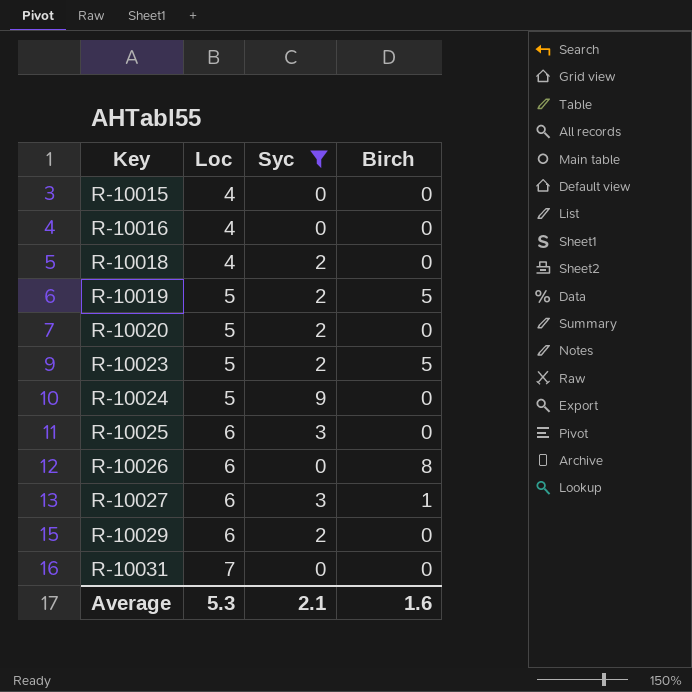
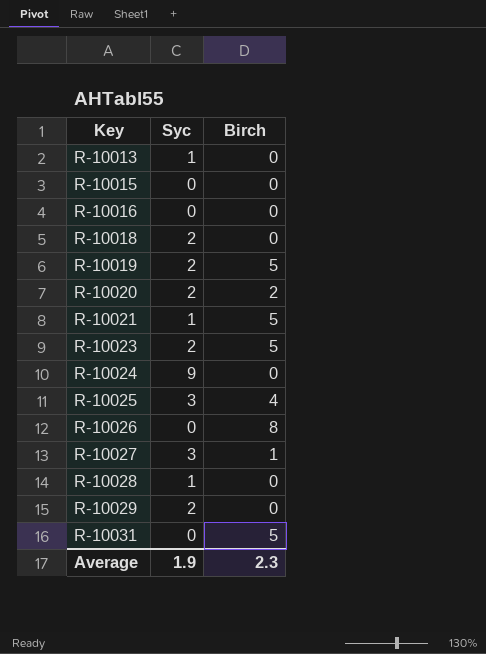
filter: Syc != 1 -> none
column Loc | position: 2 -> none
R-10020 | Birch: 0 -> 2
R-10025 | Birch: 0 -> 4
R-10031 | Birch: 0 -> 5
Average | Syc: 2.1 -> 1.9
Average | Birch: 1.6 -> 2.3

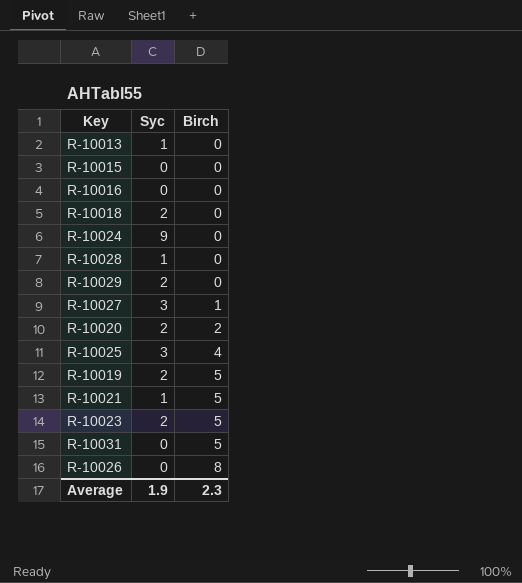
row order: Key ascending -> Birch ascending

